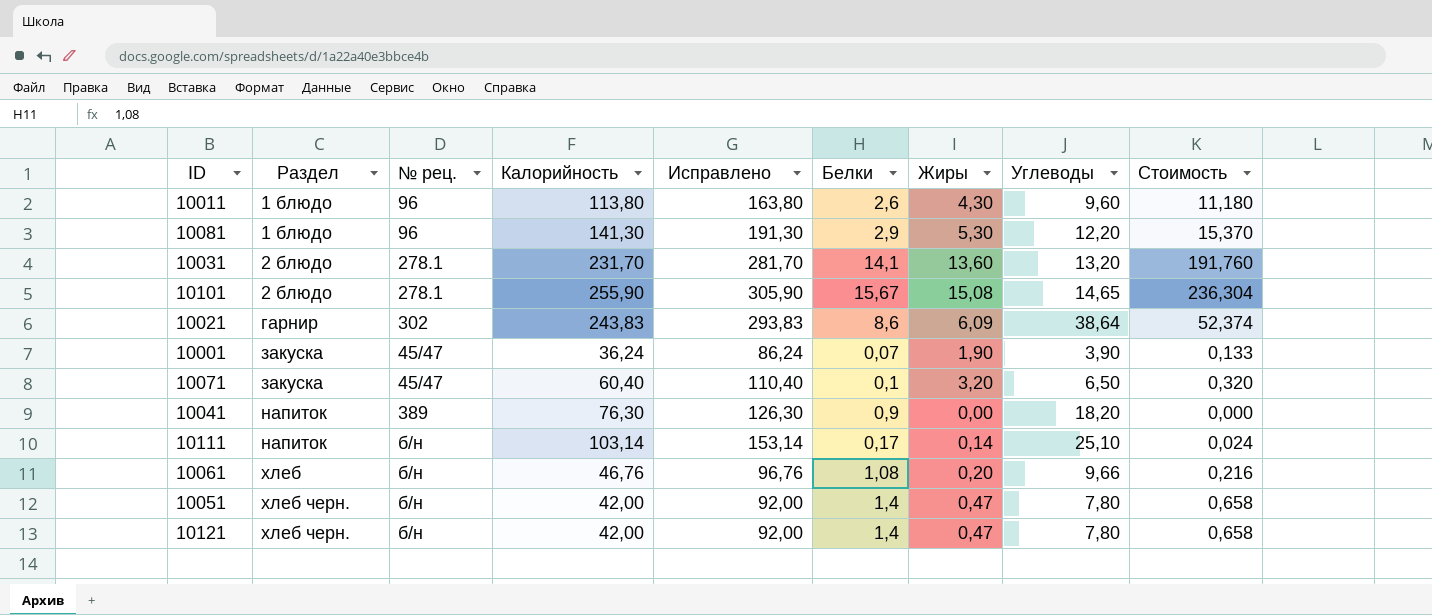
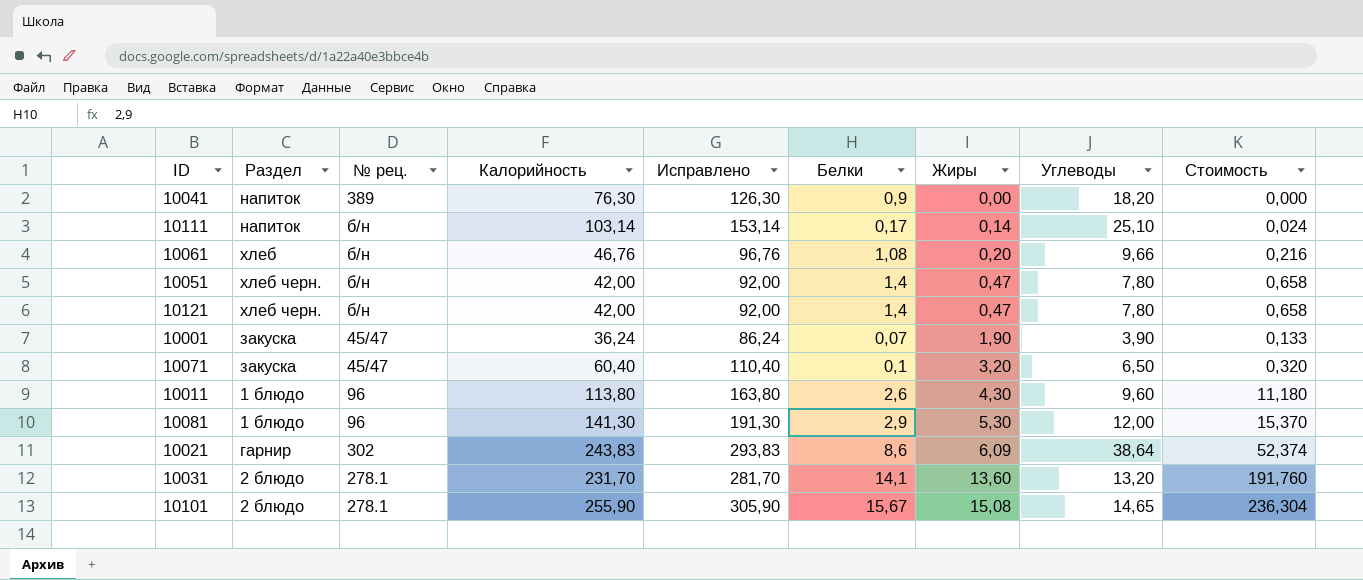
row order: Раздел ascending -> Жиры ascending
10081 | Углеводы: 12,20 -> 12,00

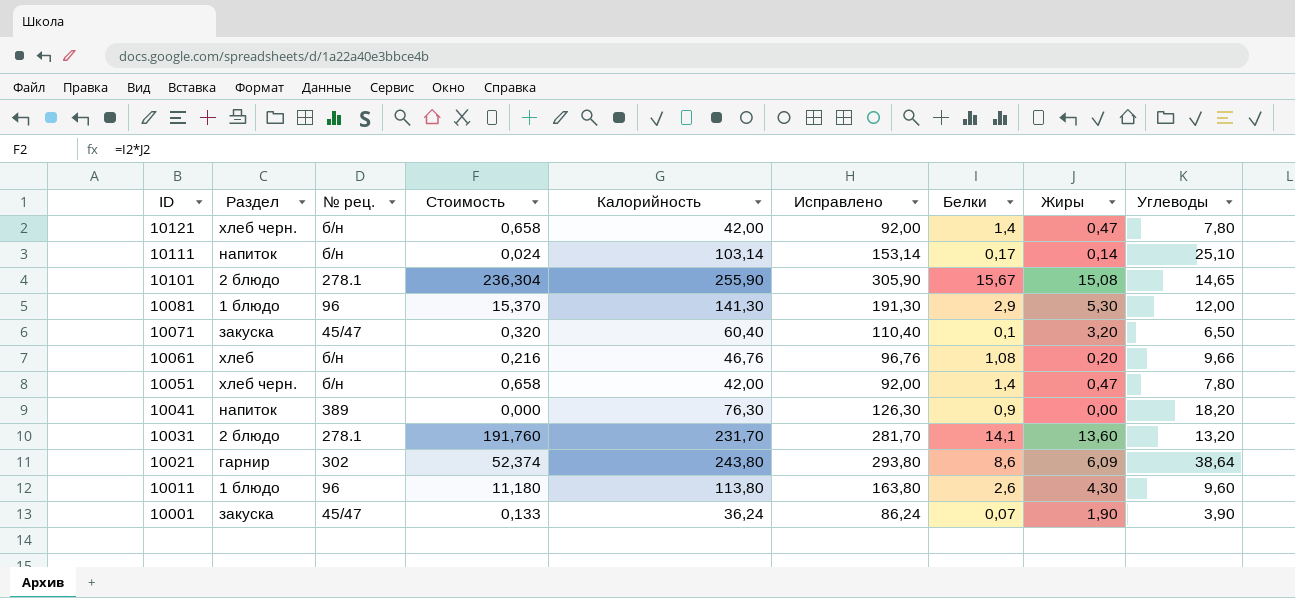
row order: Жиры ascending -> ID descending
column Стоимость | position: 9 -> 4
10021 | Калорийность: 243,83 -> 243,80
10021 | Исправлено: 293,83 -> 293,80

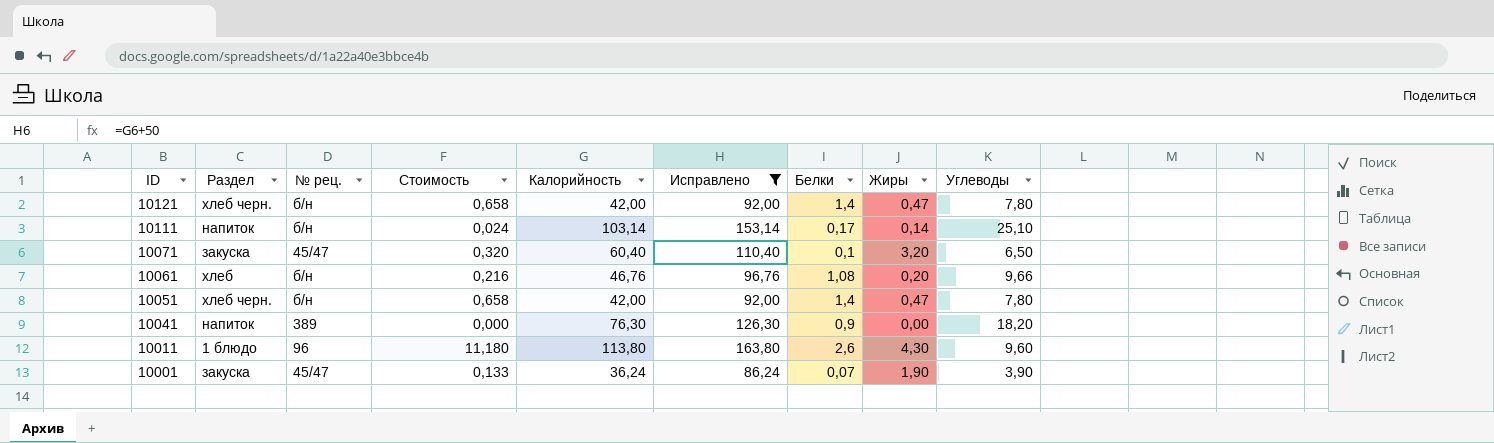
filter: none -> Исправлено <= 163,80

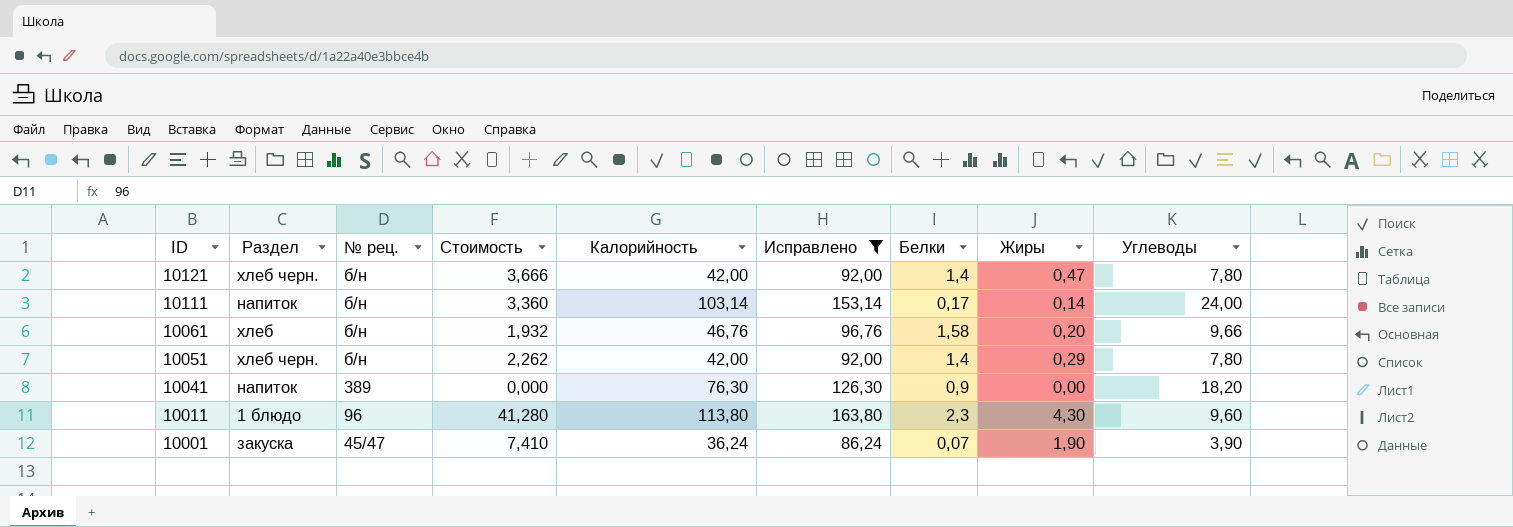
column Стоимость | formula: [Белки] * [Жиры] -> [Жиры] * [Углеводы]
row 10071: закуска | 45/47 | 0,320 | 60,40 | 110,40 | 0,1 | 3,20 | 6,50 -> none
10111 | Углеводы: 25,10 -> 24,00
10061 | Белки: 1,08 -> 1,58
10051 | Жиры: 0,47 -> 0,29
10011 | Белки: 2,6 -> 2,3

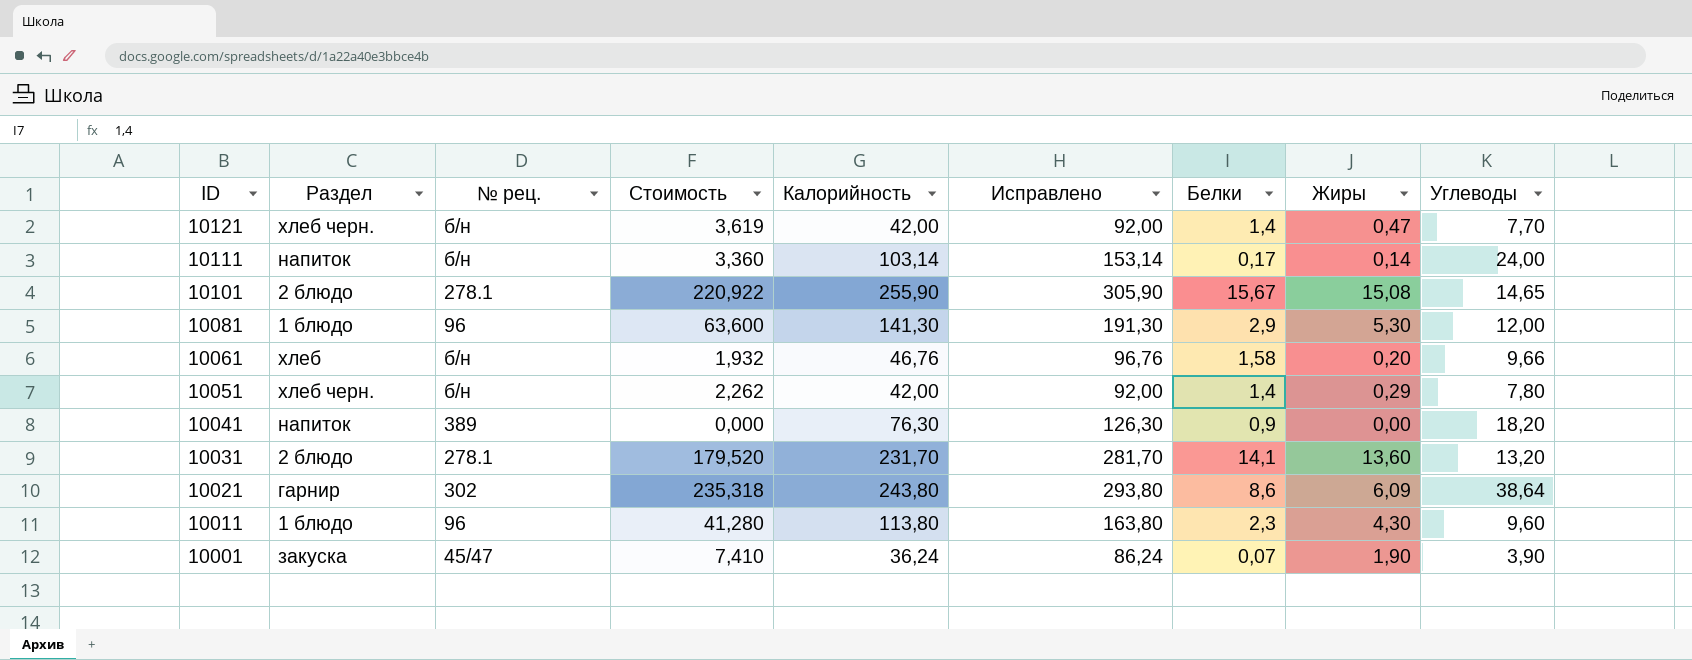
filter: Исправлено <= 163,80 -> none
10121 | Стоимость: 3,666 -> 3,619
10121 | Углеводы: 7,80 -> 7,70

